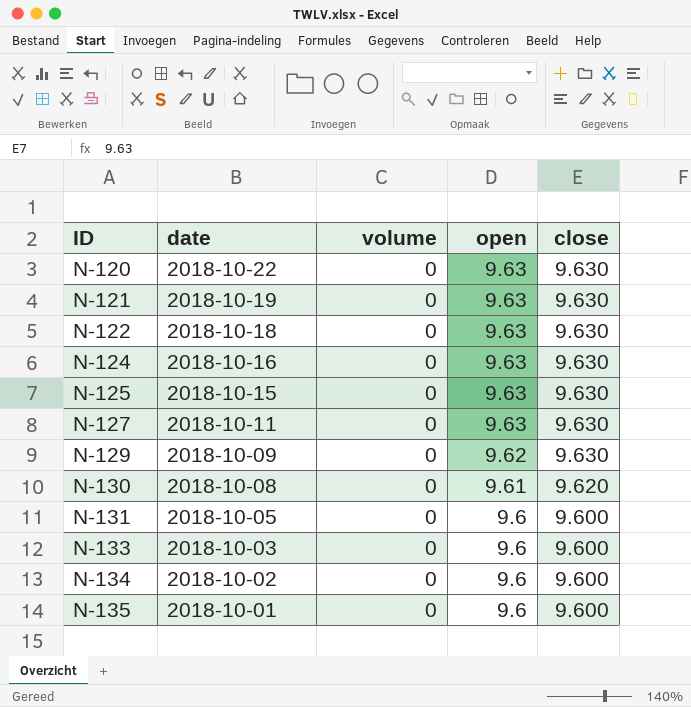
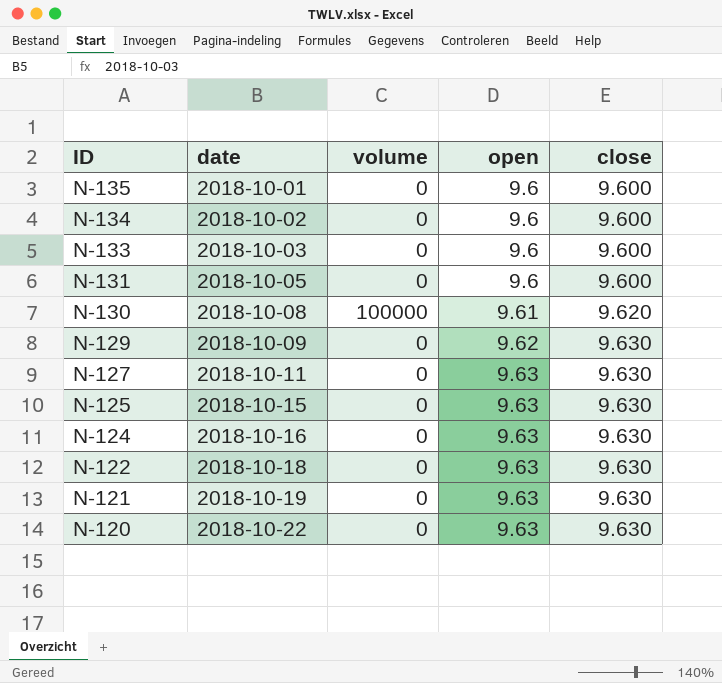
row order: ID ascending -> ID descending
N-130 | volume: 0 -> 100000

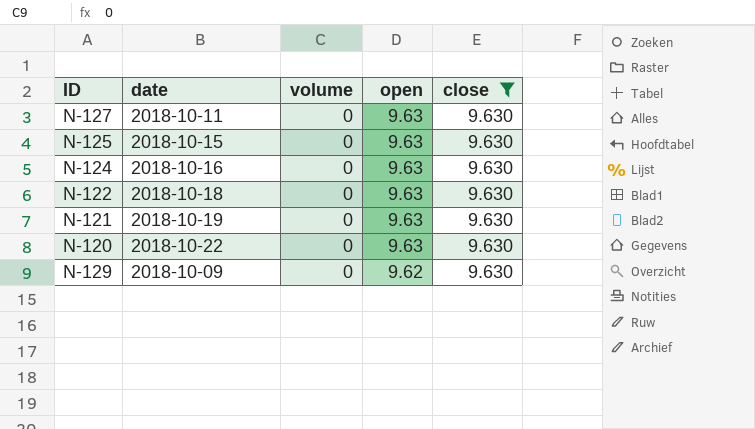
filter: none -> close = 9.630
row order: ID descending -> open descending

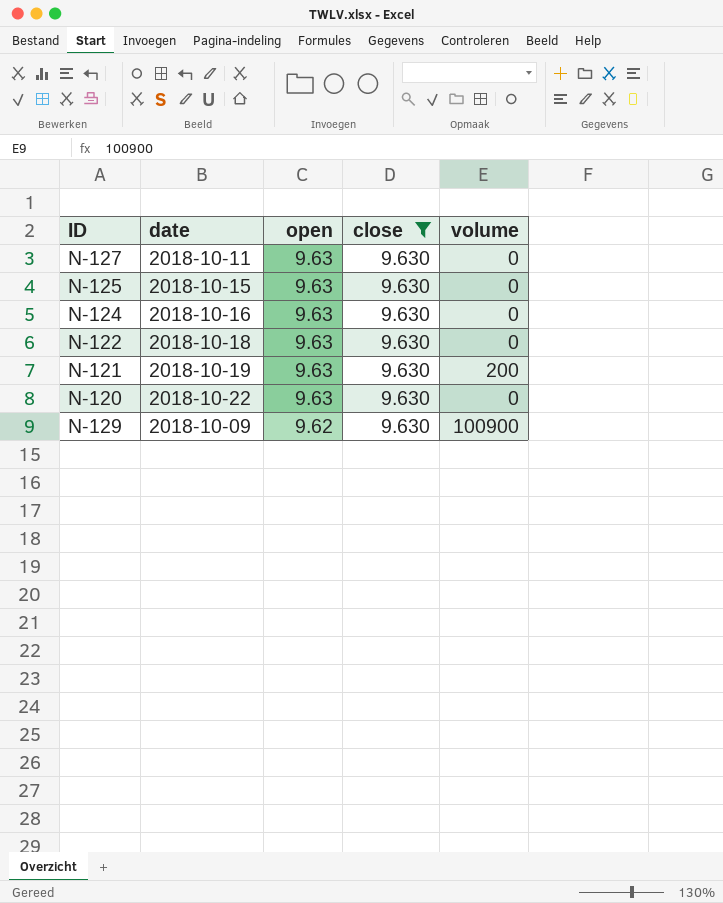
column volume | position: 3 -> 5
N-121 | volume: 0 -> 200
N-129 | volume: 0 -> 100900

